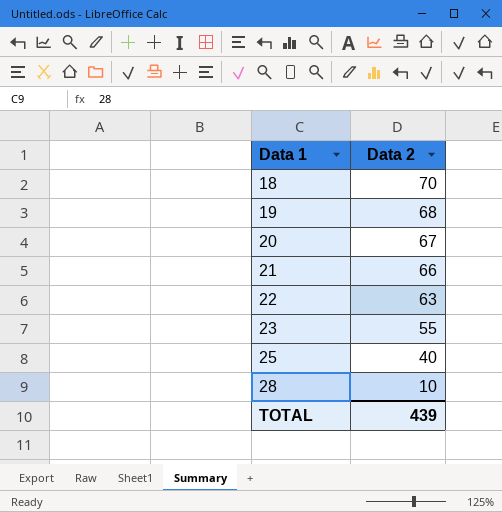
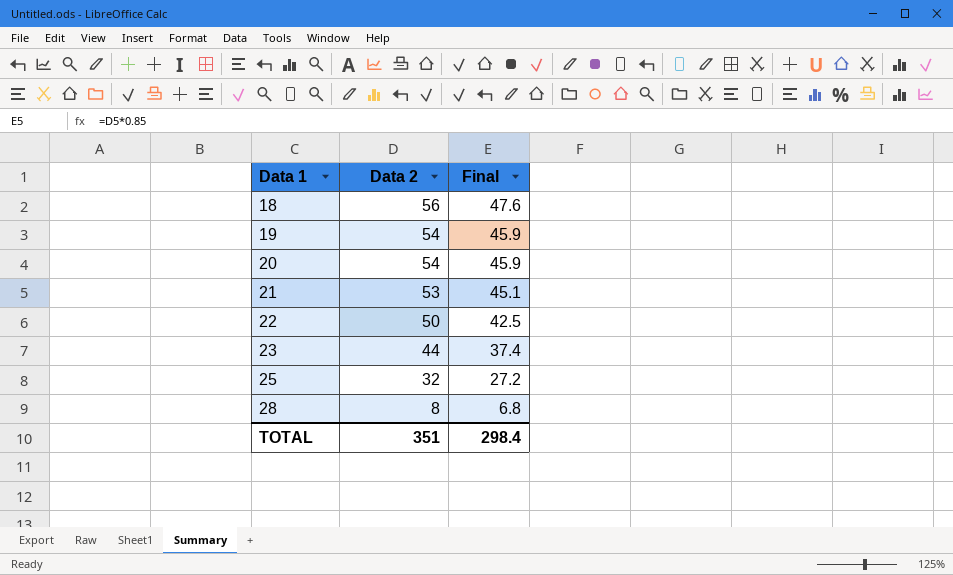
column Final | formula: none -> [Data 2] * 0.85
18 | Data 2: 70 -> 56
19 | Data 2: 68 -> 54
20 | Data 2: 67 -> 54
21 | Data 2: 66 -> 53
22 | Data 2: 63 -> 50
23 | Data 2: 55 -> 44
25 | Data 2: 40 -> 32
28 | Data 2: 10 -> 8
TOTAL | Data 2: 439 -> 351

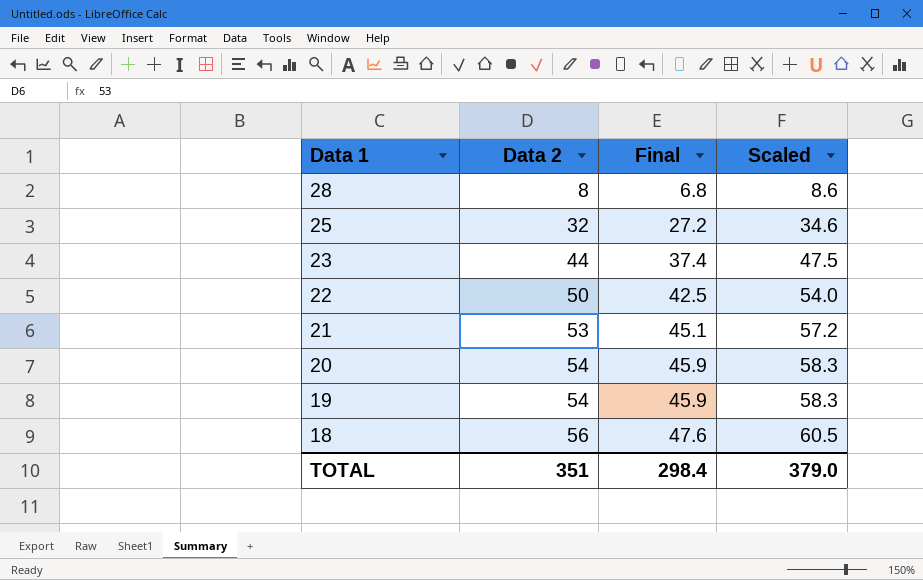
row order: Data 1 ascending -> Data 1 descending
column Scaled | formula: none -> [Data 2] * 1.08

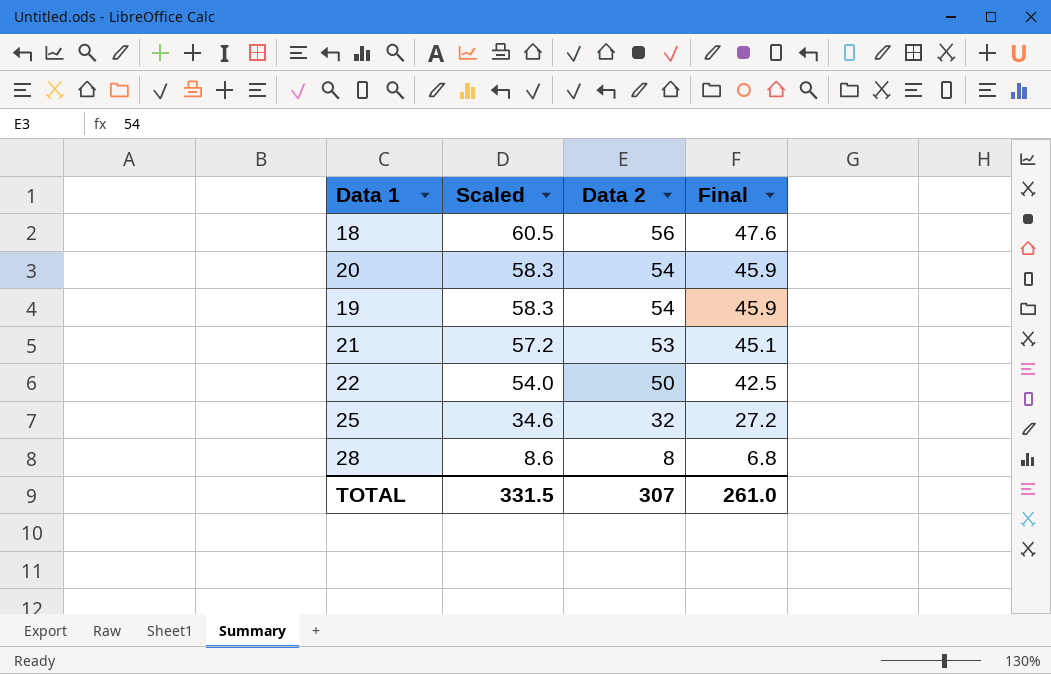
row order: Data 1 descending -> Scaled descending
column Scaled | position: 4 -> 2
row 23: 44 | 37.4 | 47.5 -> none
TOTAL | Scaled: 379.0 -> 331.5
TOTAL | Data 2: 351 -> 307
TOTAL | Final: 298.4 -> 261.0

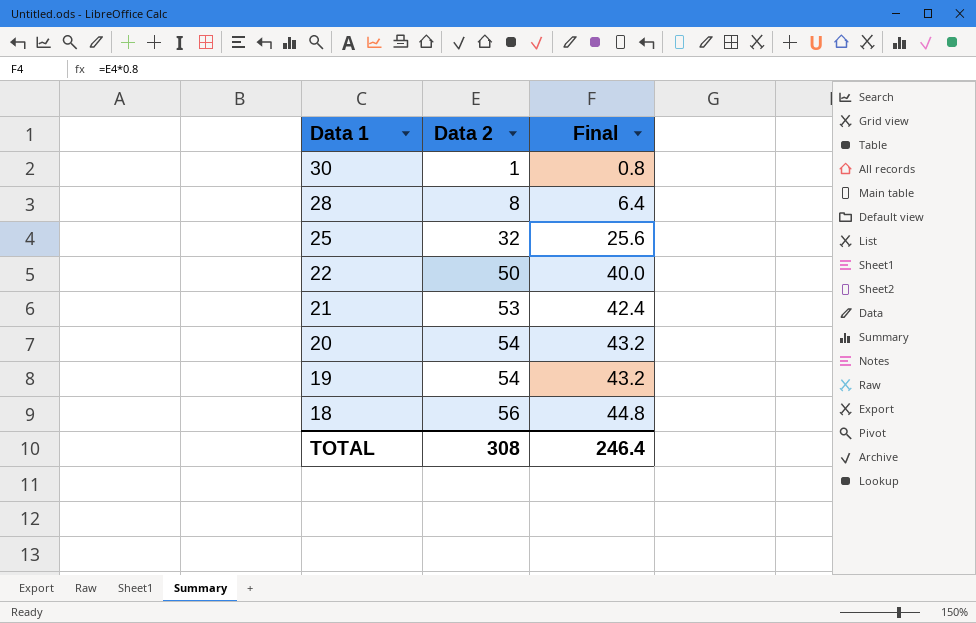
row order: Scaled descending -> Data 1 descending
column Scaled | formula: [Data 2] * 1.08 -> none
column Final | formula: [Data 2] * 0.85 -> [Data 2] * 0.8
row 30: none -> 1 | 0.8
TOTAL | Data 2: 307 -> 308
TOTAL | Final: 261.0 -> 246.4

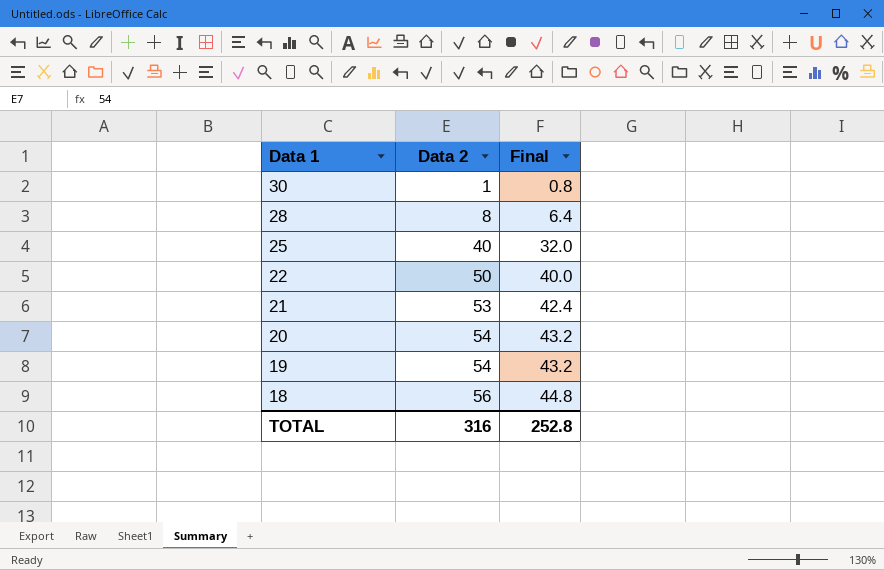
25 | Data 2: 32 -> 40
25 | Final: 25.6 -> 32.0
TOTAL | Data 2: 308 -> 316
TOTAL | Final: 246.4 -> 252.8

